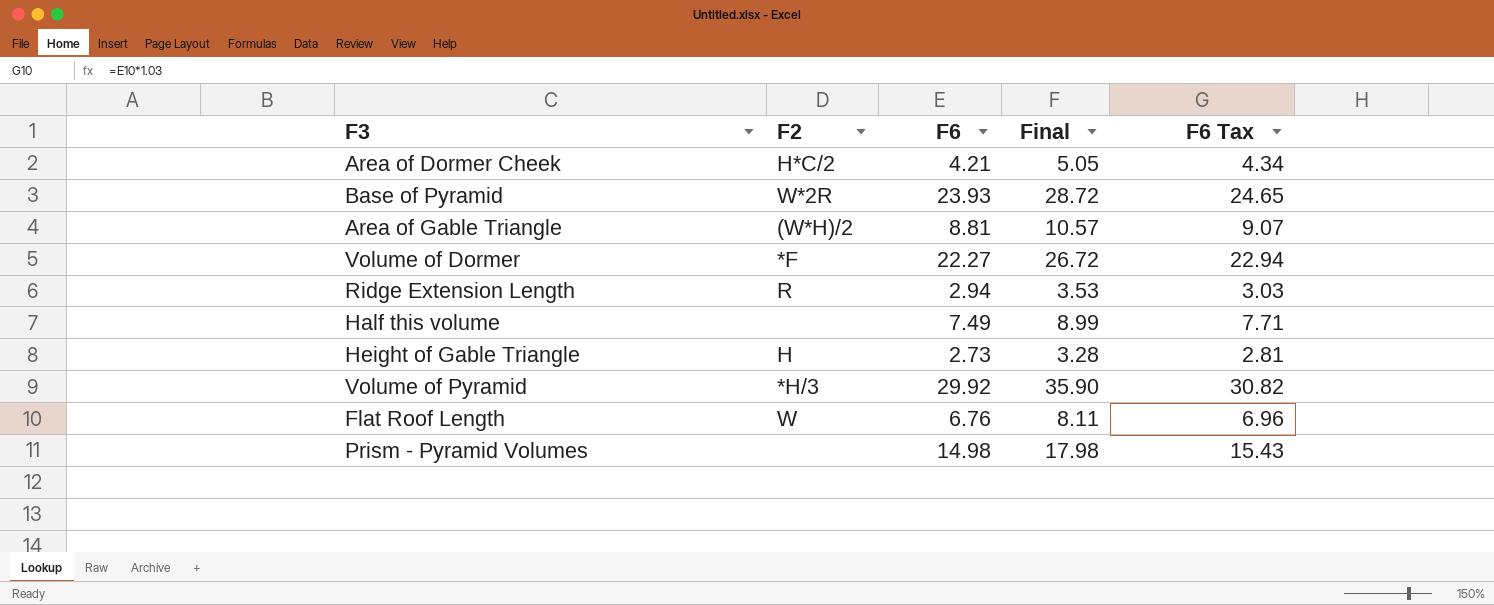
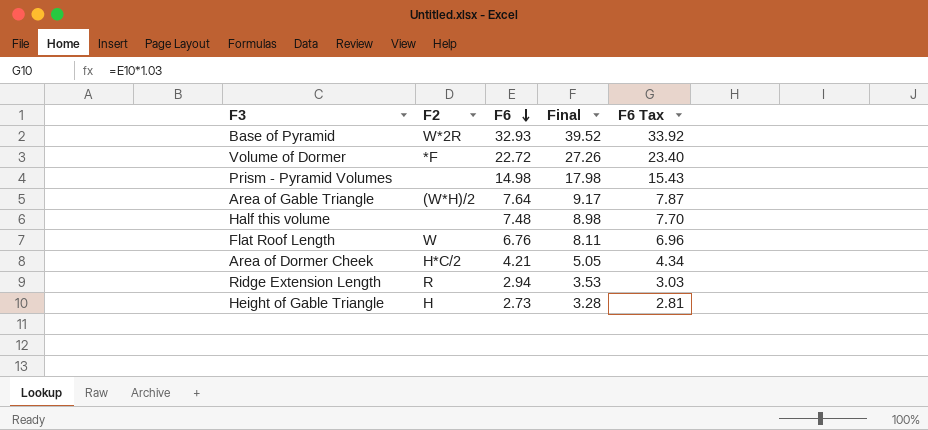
row order: none -> F6 descending
row Volume of Pyramid: *H/3 | 29.92 | 35.90 | 30.82 -> none
Base of Pyramid | F6: 23.93 -> 32.93
Base of Pyramid | Final: 28.72 -> 39.52
Base of Pyramid | F6 Tax: 24.65 -> 33.92
Volume of Dormer | F6: 22.27 -> 22.72
Volume of Dormer | Final: 26.72 -> 27.26
Volume of Dormer | F6 Tax: 22.94 -> 23.40
Area of Gable Triangle | F6: 8.81 -> 7.64
Area of Gable Triangle | Final: 10.57 -> 9.17
Area of Gable Triangle | F6 Tax: 9.07 -> 7.87
Half this volume | F6: 7.49 -> 7.48
Half this volume | Final: 8.99 -> 8.98
Half this volume | F6 Tax: 7.71 -> 7.70

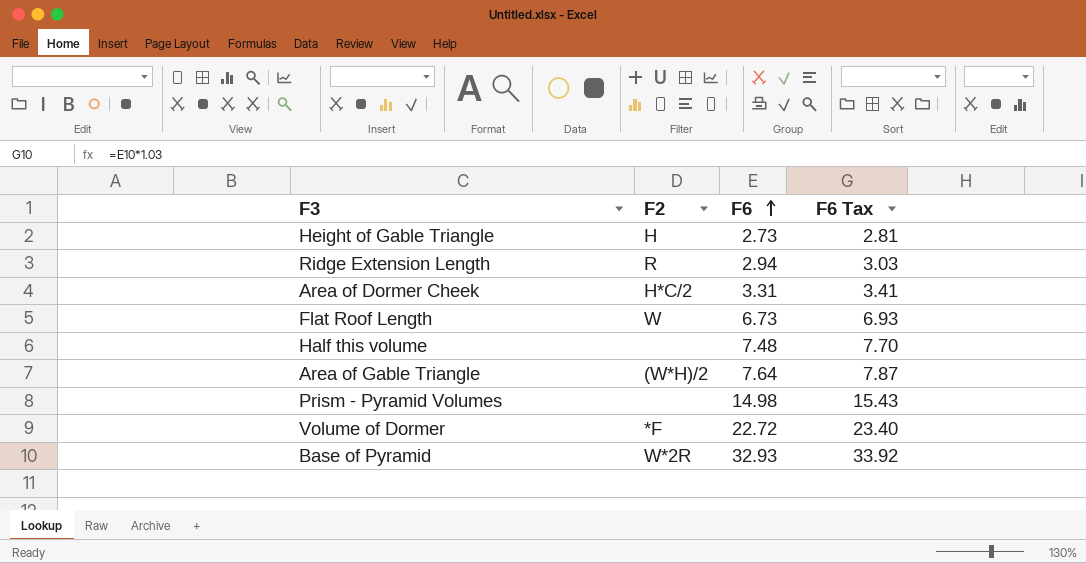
row order: F6 descending -> F6 ascending
column Final | formula: [F6] * 1.2 -> none
Area of Dormer Cheek | F6: 4.21 -> 3.31
Area of Dormer Cheek | F6 Tax: 4.34 -> 3.41
Flat Roof Length | F6: 6.76 -> 6.73
Flat Roof Length | F6 Tax: 6.96 -> 6.93

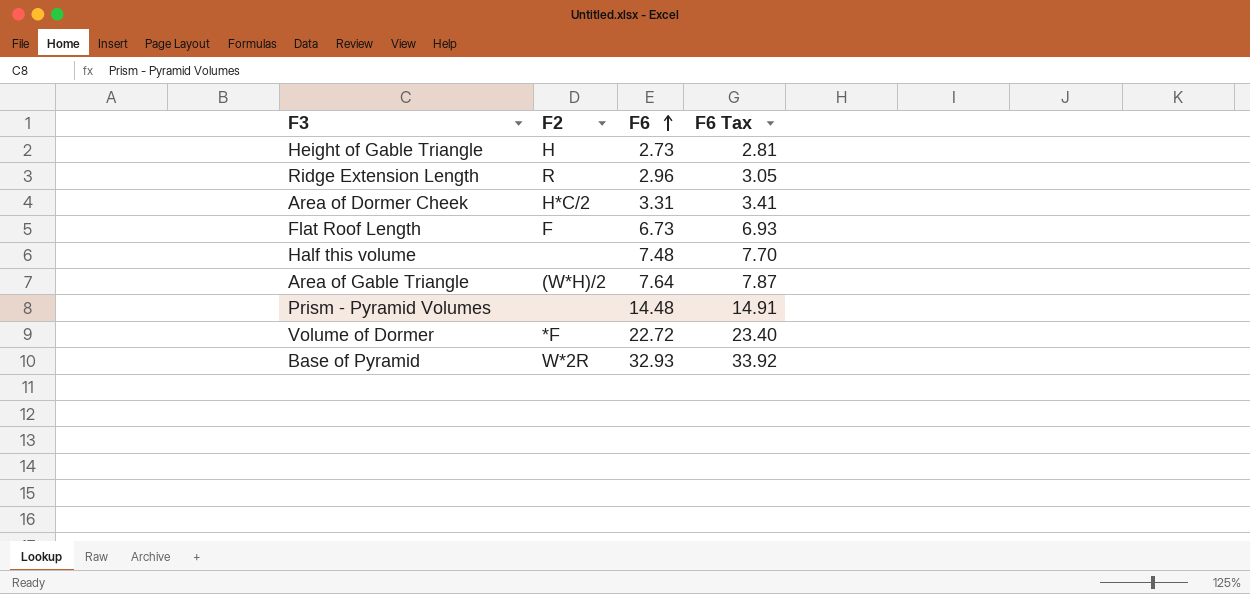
Ridge Extension Length | F6: 2.94 -> 2.96
Ridge Extension Length | F6 Tax: 3.03 -> 3.05
Flat Roof Length | F2: W -> F
Prism - Pyramid Volumes | F6: 14.98 -> 14.48
Prism - Pyramid Volumes | F6 Tax: 15.43 -> 14.91

